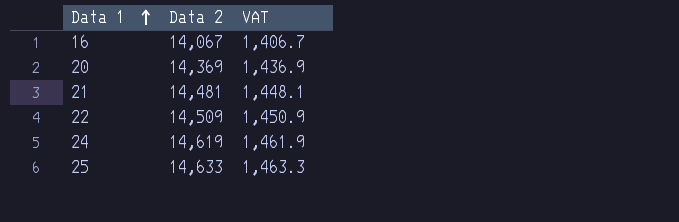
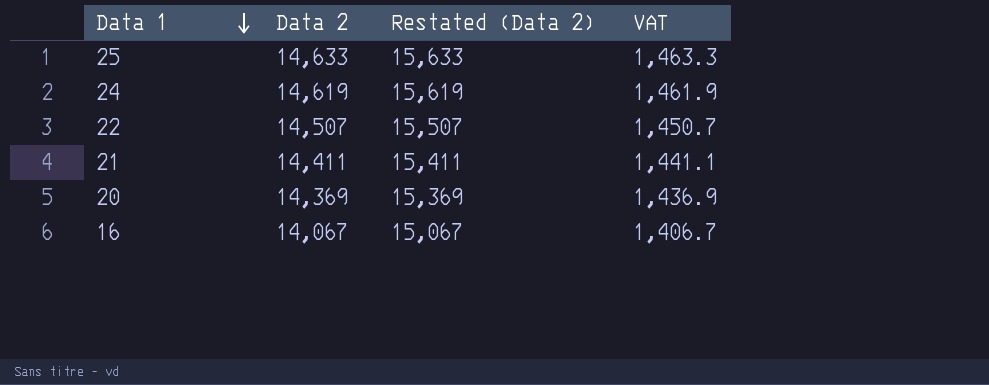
row order: Data 1 ascending -> Data 1 descending
column Restated (Data 2) | formula: none -> [Data 2] + 1000
22 | Data 2: 14,509 -> 14,507
22 | VAT: 1,450.9 -> 1,450.7
21 | Data 2: 14,481 -> 14,411
21 | VAT: 1,448.1 -> 1,441.1

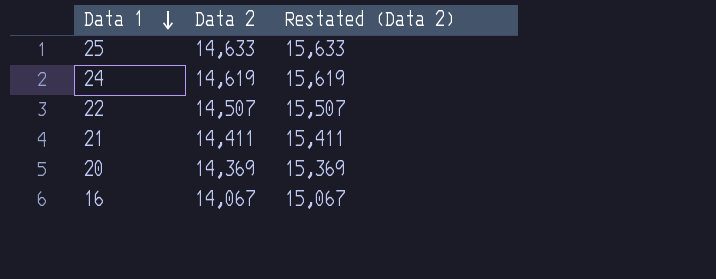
column VAT | formula: [Data 2] * 0.1 -> none

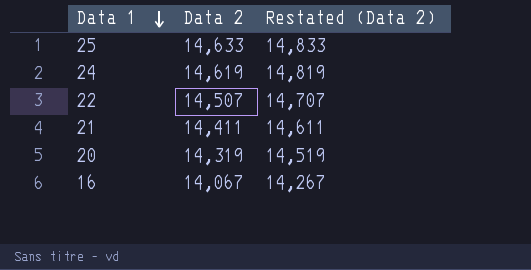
column Restated (Data 2) | formula: [Data 2] + 1000 -> [Data 2] + 200
20 | Data 2: 14,369 -> 14,319

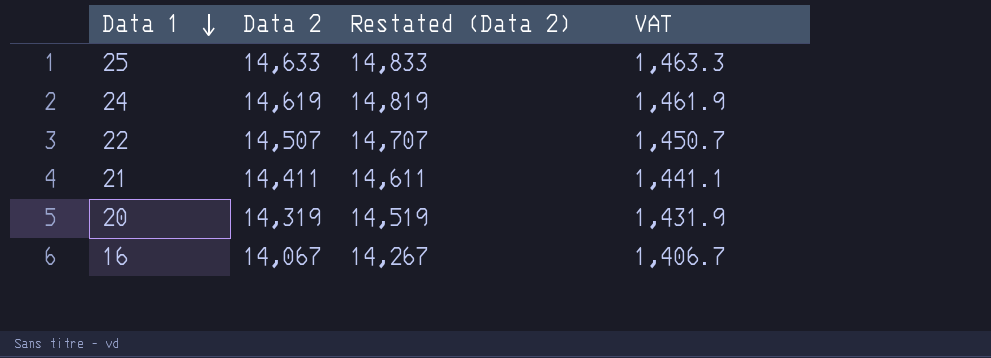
column VAT | formula: none -> [Data 2] * 0.1

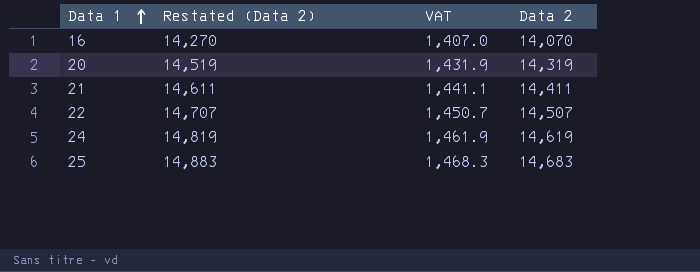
row order: Data 1 descending -> Data 1 ascending
column Data 2 | position: 2 -> 4
16 | Restated (Data 2): 14,267 -> 14,270
16 | VAT: 1,406.7 -> 1,407.0
16 | Data 2: 14,067 -> 14,070
25 | Restated (Data 2): 14,833 -> 14,883
25 | VAT: 1,463.3 -> 1,468.3
25 | Data 2: 14,633 -> 14,683

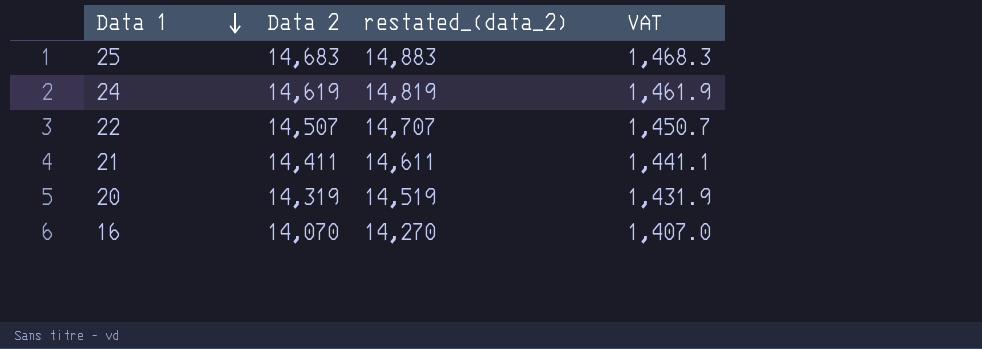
row order: Data 1 ascending -> Data 1 descending
column Data 2 | position: 4 -> 2
column name: Restated (Data 2) -> restated_(data_2)

